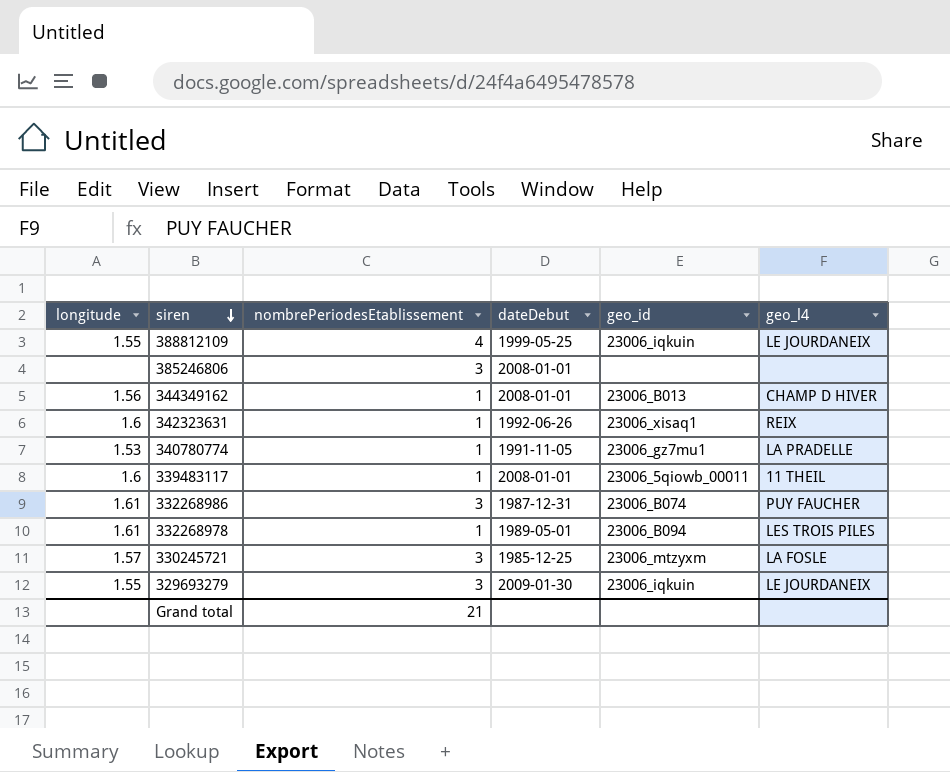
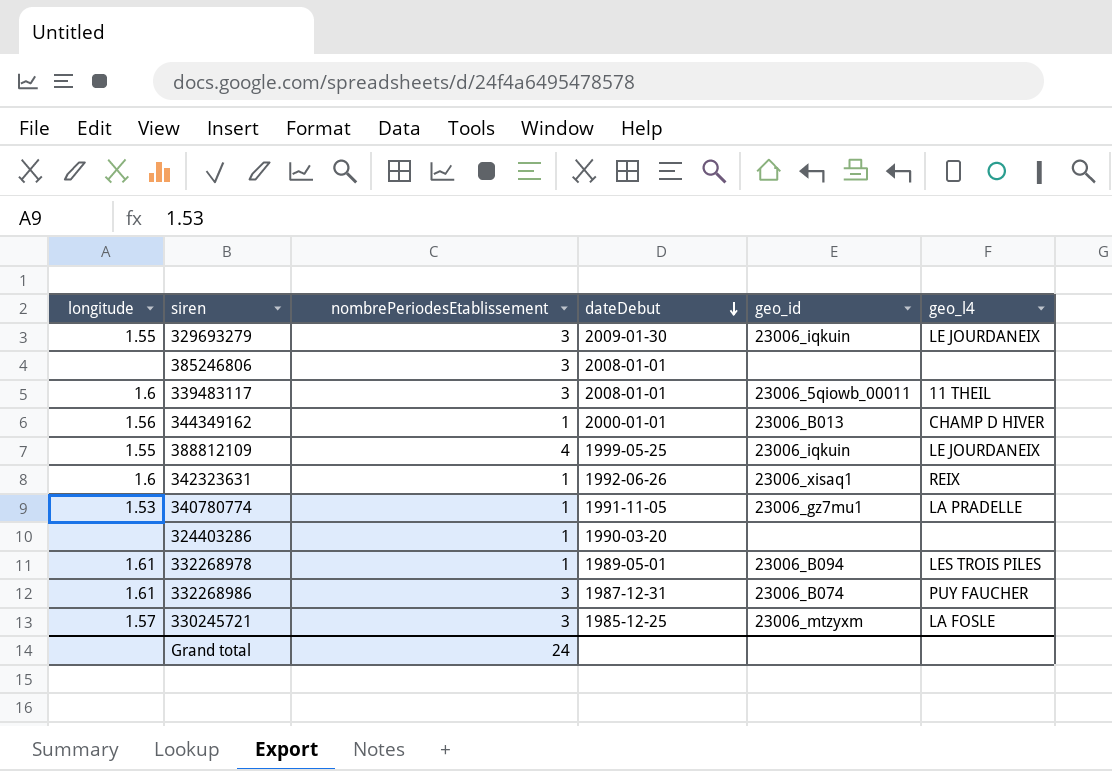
row order: siren descending -> dateDebut descending
339483117 | nombrePeriodesEtablissement: 1 -> 3
344349162 | dateDebut: 2008-01-01 -> 2000-01-01
row 324403286: none -> none | 1 | 1990-03-20 | none | none
Grand total | nombrePeriodesEtablissement: 21 -> 24

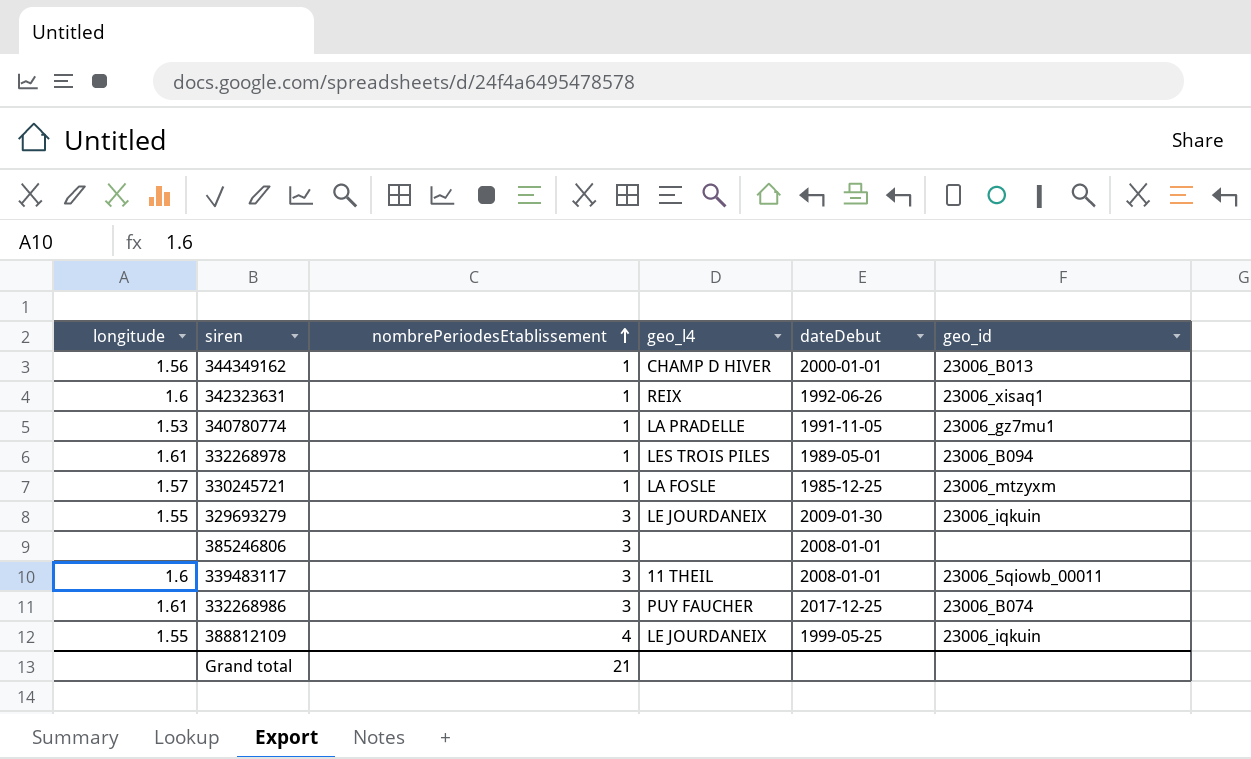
row order: dateDebut descending -> nombrePeriodesEtablissement ascending
column geo_l4 | position: 6 -> 4
row 324403286: none | 1 | 1990-03-20 | none | none -> none
330245721 | nombrePeriodesEtablissement: 3 -> 1
332268986 | dateDebut: 1987-12-31 -> 2017-12-25
Grand total | nombrePeriodesEtablissement: 24 -> 21

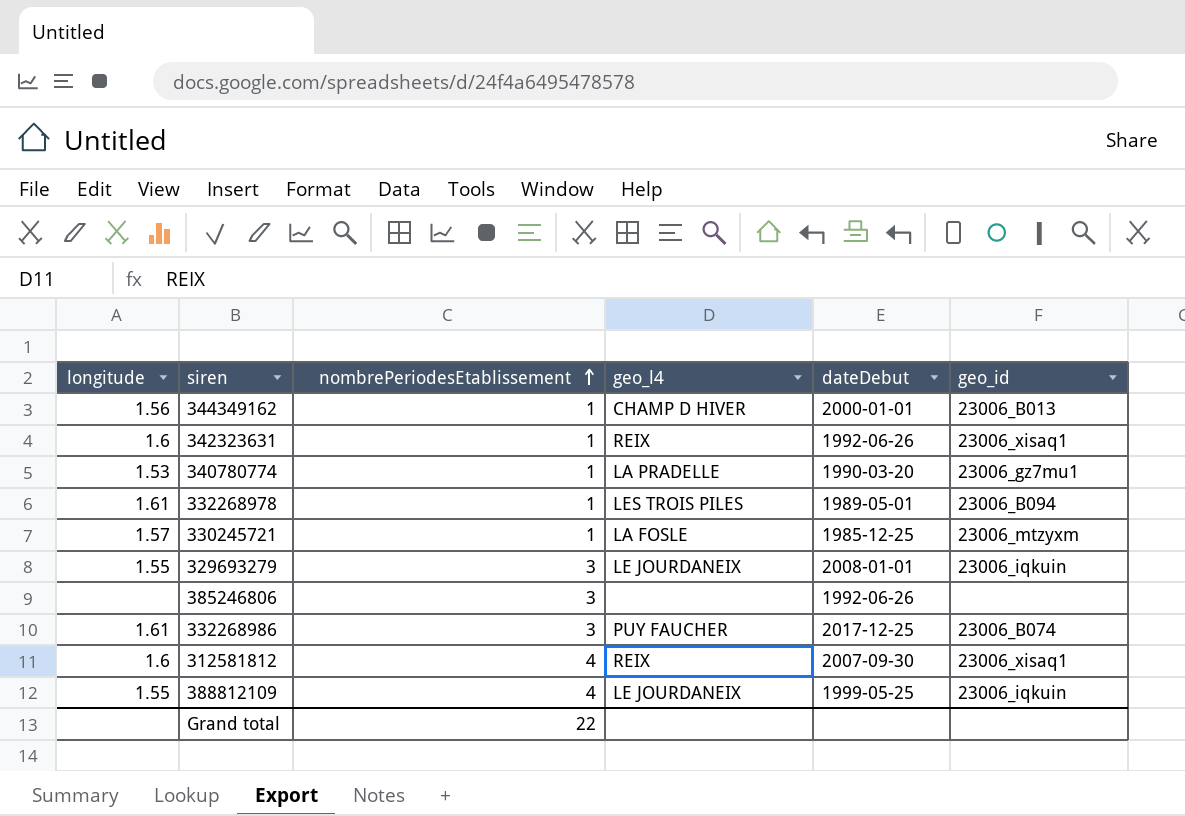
row 339483117: 1.6 | 3 | 11 THEIL | 2008-01-01 | 23006_5qiowb_00011 -> none
340780774 | dateDebut: 1991-11-05 -> 1990-03-20
329693279 | dateDebut: 2009-01-30 -> 2008-01-01
385246806 | dateDebut: 2008-01-01 -> 1992-06-26
row 312581812: none -> 1.6 | 4 | REIX | 2007-09-30 | 23006_xisaq1
Grand total | nombrePeriodesEtablissement: 21 -> 22

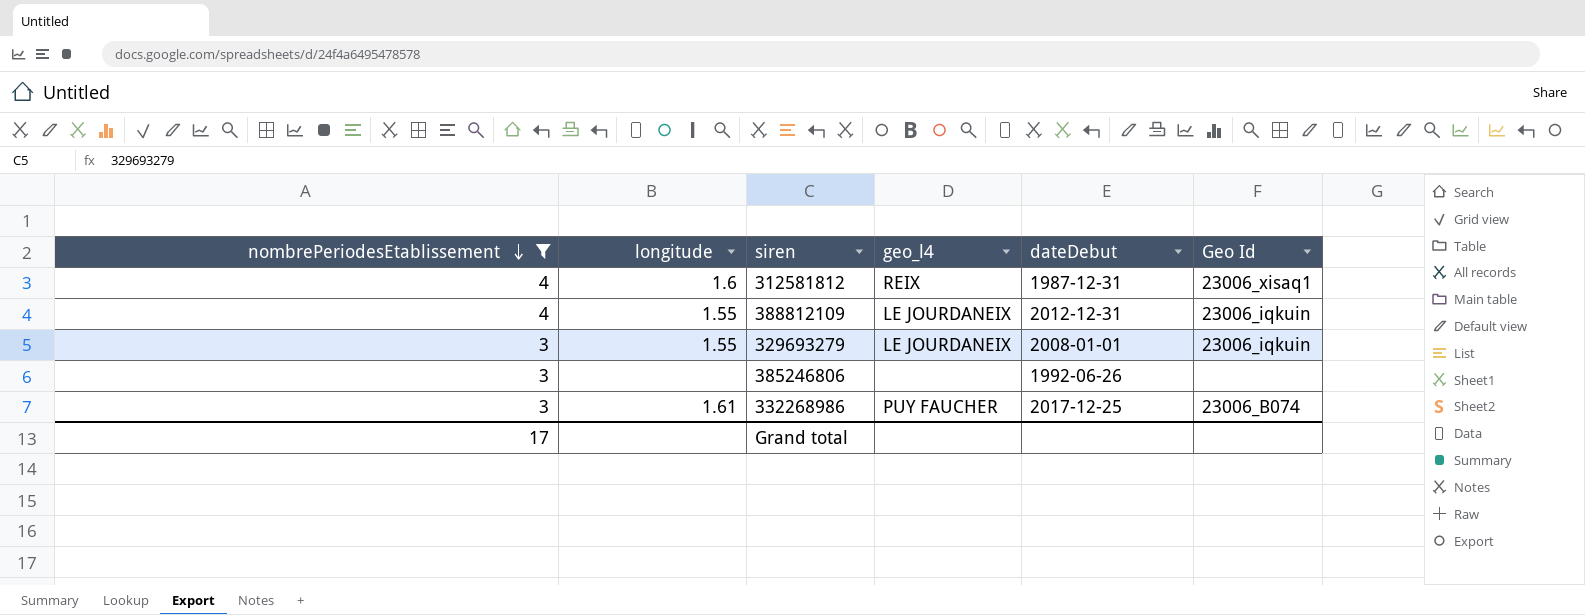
filter: none -> nombrePeriodesEtablissement != 1
row order: nombrePeriodesEtablissement ascending -> nombrePeriodesEtablissement descending
column nombrePeriodesEtablissement | position: 3 -> 1
column name: geo_id -> Geo Id
312581812 | dateDebut: 2007-09-30 -> 1987-12-31
388812109 | dateDebut: 1999-05-25 -> 2012-12-31
Grand total | nombrePeriodesEtablissement: 22 -> 17

